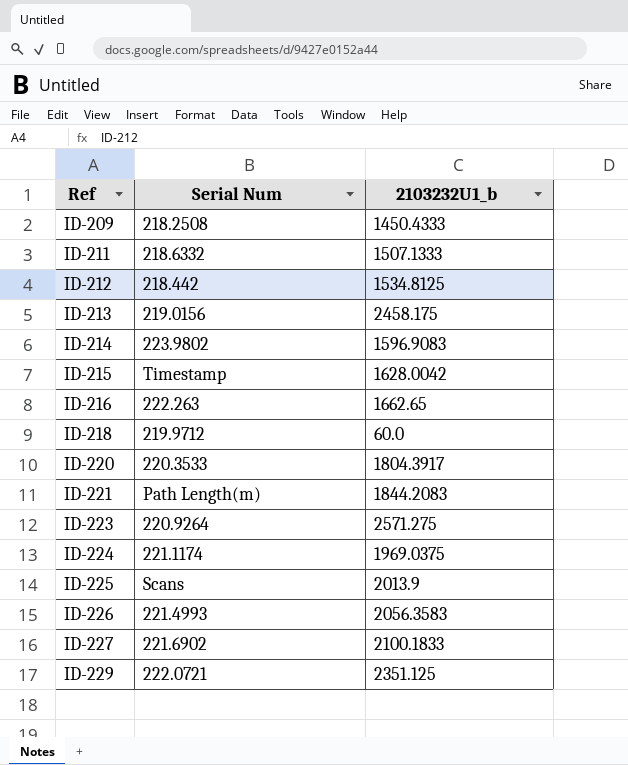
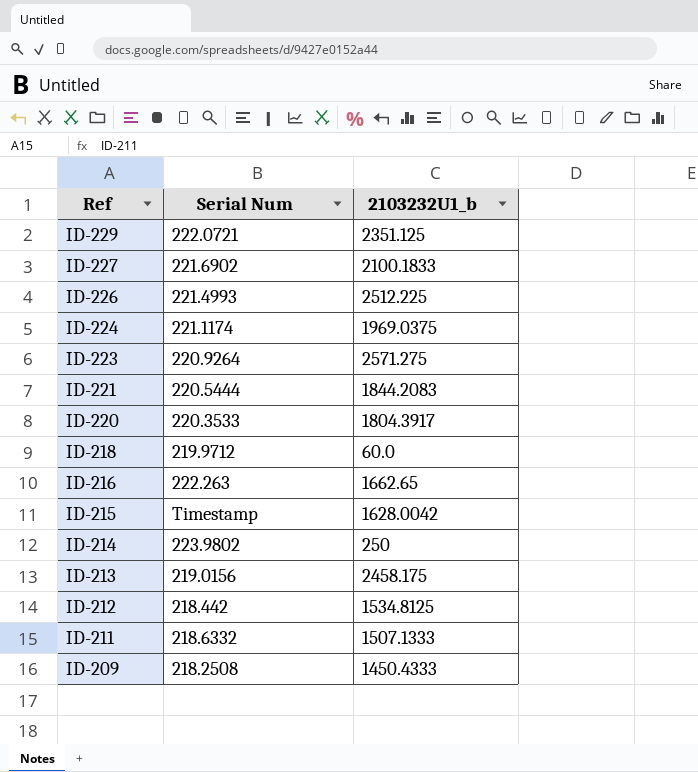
row order: Ref ascending -> Ref descending
row ID-225: Scans | 2013.9 -> none
ID-226 | 2103232U1_b: 2056.3583 -> 2512.225
ID-221 | Serial Num: Path Length(m) -> 220.5444
ID-214 | 2103232U1_b: 1596.9083 -> 250

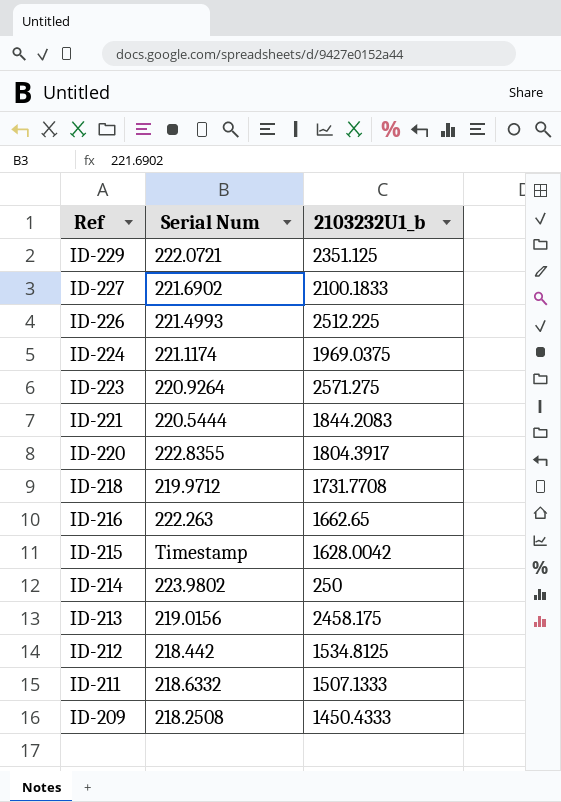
ID-220 | Serial Num: 220.3533 -> 222.8355
ID-218 | 2103232U1_b: 60.0 -> 1731.7708

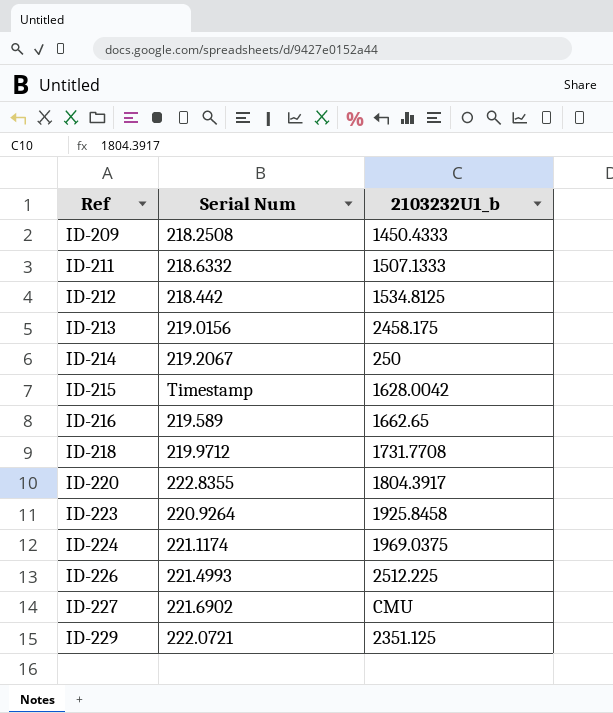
row order: Ref descending -> Ref ascending
row ID-221: 220.5444 | 1844.2083 -> none
ID-214 | Serial Num: 223.9802 -> 219.2067
ID-216 | Serial Num: 222.263 -> 219.589
ID-223 | 2103232U1_b: 2571.275 -> 1925.8458
ID-227 | 2103232U1_b: 2100.1833 -> CMU

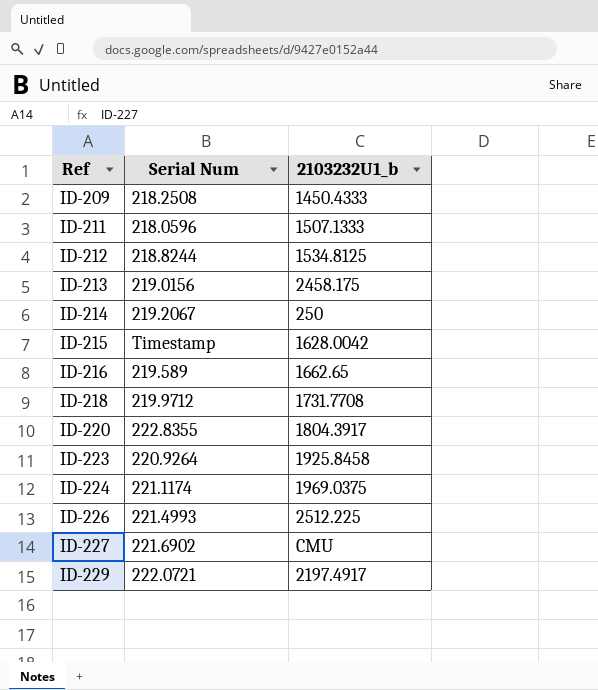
ID-211 | Serial Num: 218.6332 -> 218.0596
ID-212 | Serial Num: 218.442 -> 218.8244
ID-229 | 2103232U1_b: 2351.125 -> 2197.4917

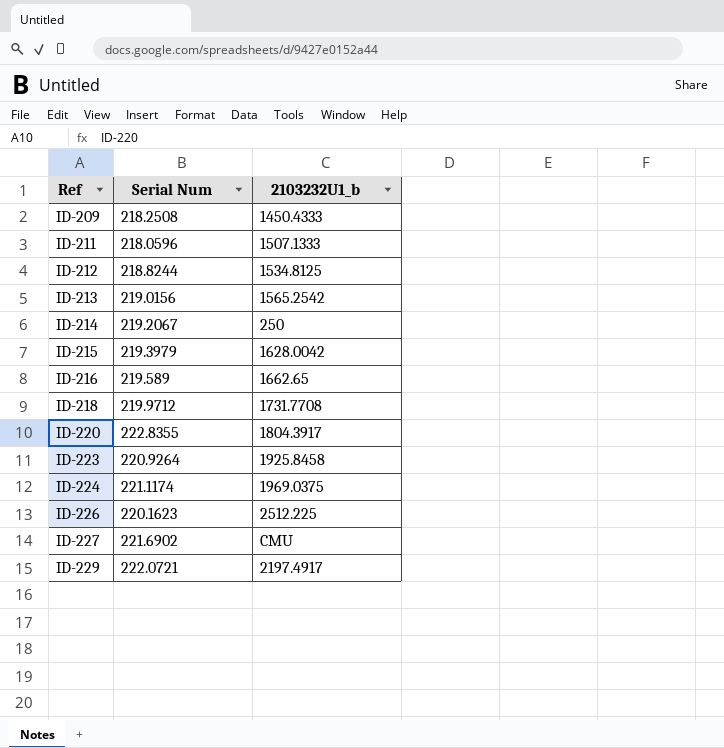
ID-213 | 2103232U1_b: 2458.175 -> 1565.2542
ID-215 | Serial Num: Timestamp -> 219.3979
ID-226 | Serial Num: 221.4993 -> 220.1623

